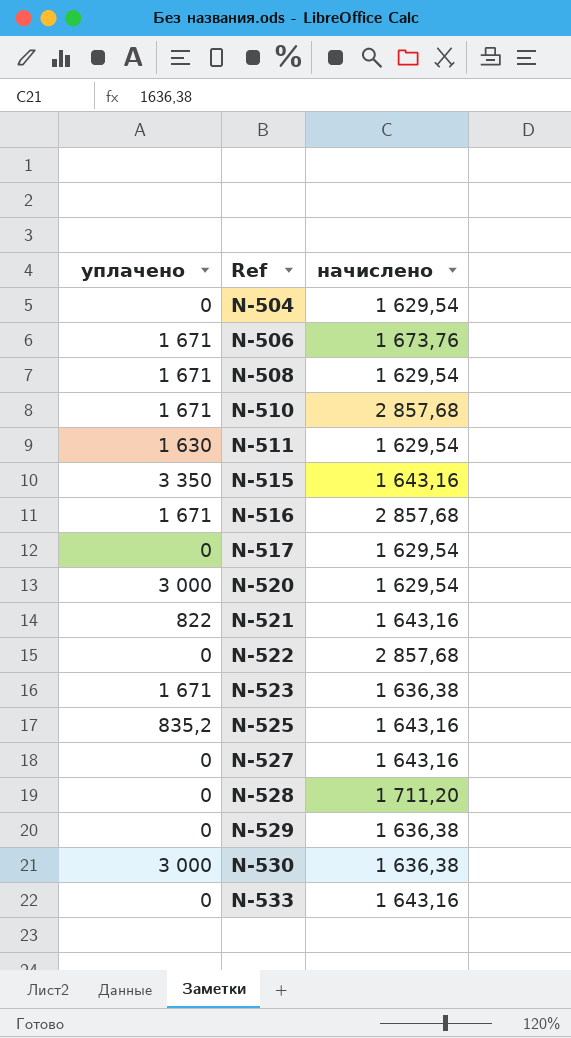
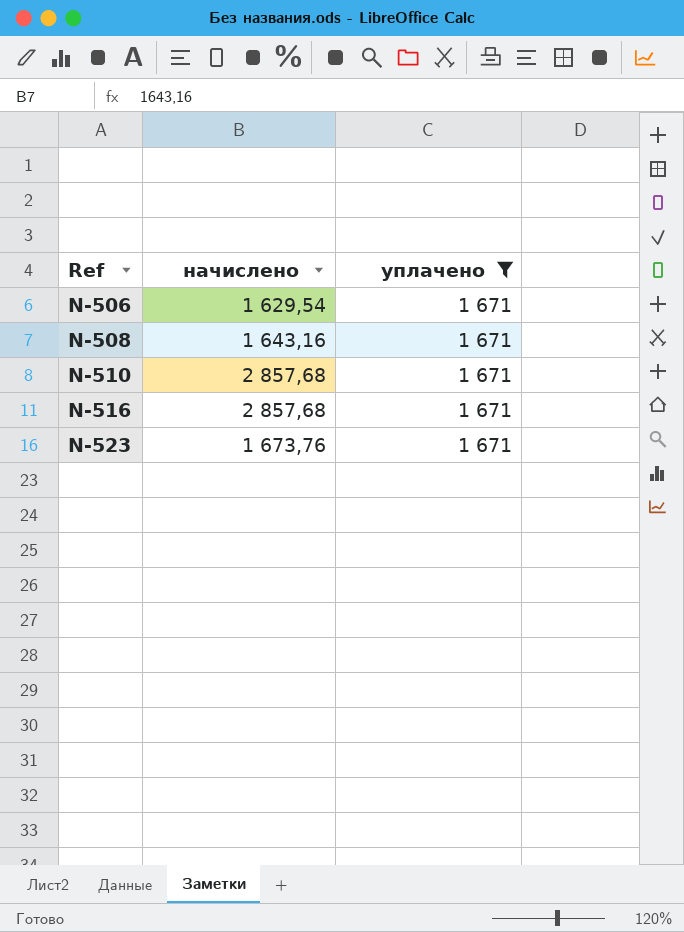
filter: none -> уплачено = 1 671
column уплачено | position: 1 -> 3
N-506 | начислено: 1 673,76 -> 1 629,54
N-508 | начислено: 1 629,54 -> 1 643,16
N-523 | начислено: 1 636,38 -> 1 673,76

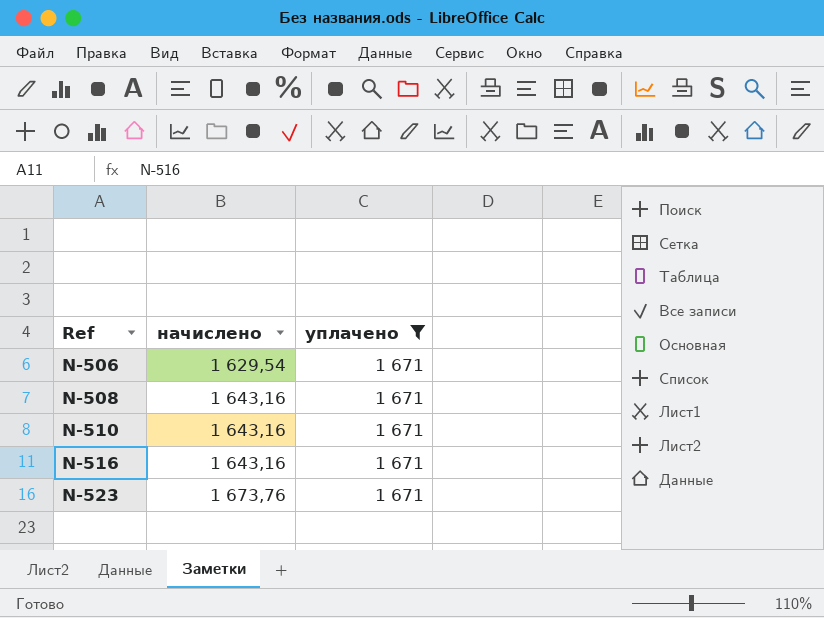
N-510 | начислено: 2 857,68 -> 1 643,16
N-516 | начислено: 2 857,68 -> 1 643,16

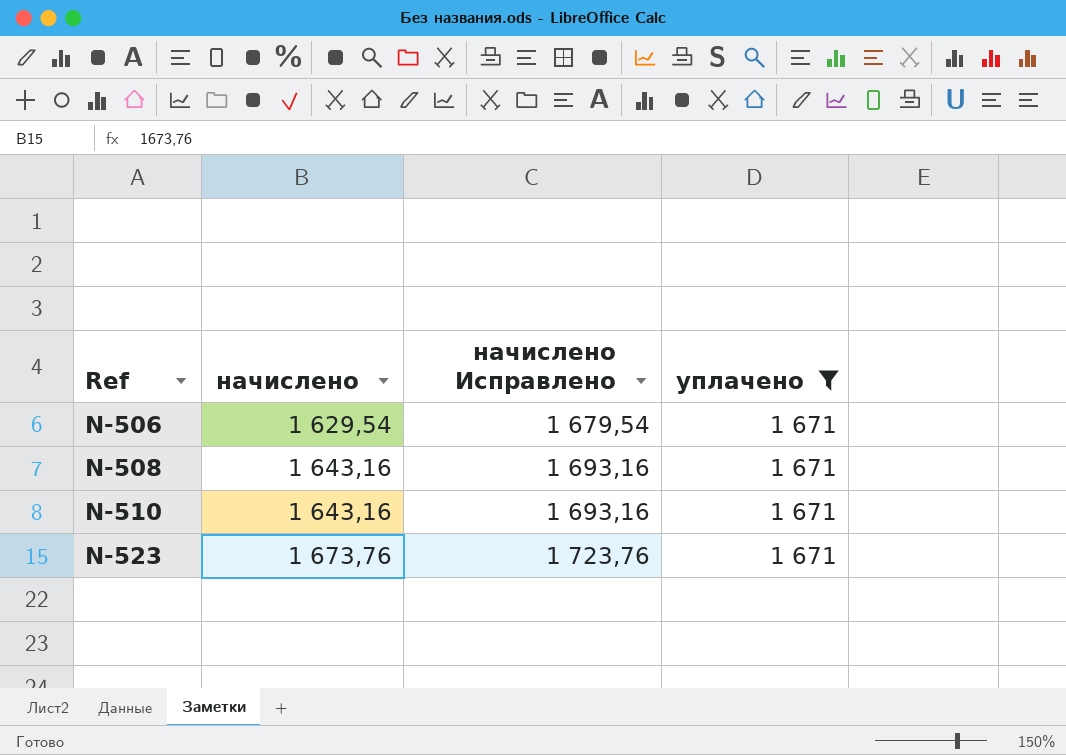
column начислено Исправлено | formula: none -> [начислено] + 50
row N-516: 1 643,16 | 1 671 -> none

